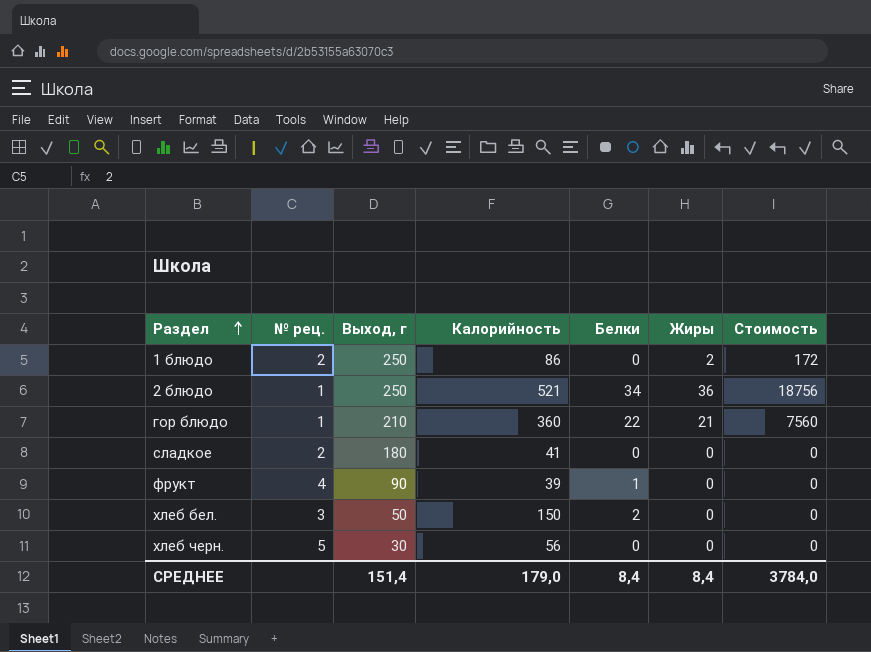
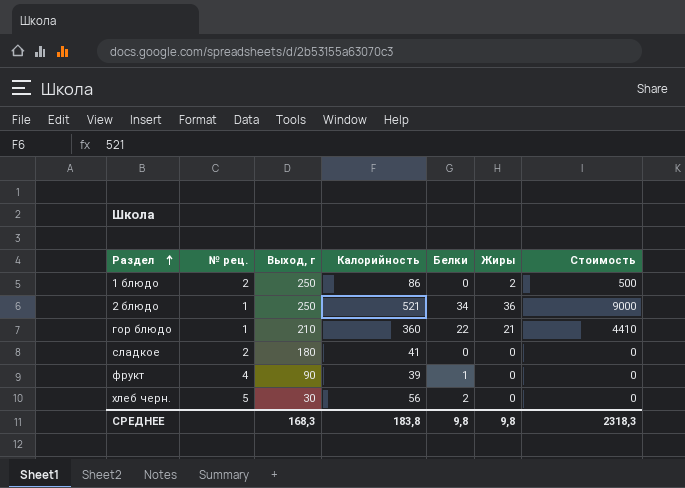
column Стоимость | formula: [Калорийность] * [Жиры] -> [Выход, г] * [Жиры]
row хлеб бел.: 3 | 50 | 150 | 2 | 0 | 0 -> none
хлеб черн. | Белки: 0 -> 2
СРЕДНЕЕ | Выход, г: 151,4 -> 168,3
СРЕДНЕЕ | Калорийность: 179,0 -> 183,8
СРЕДНЕЕ | Белки: 8,4 -> 9,8
СРЕДНЕЕ | Жиры: 8,4 -> 9,8
СРЕДНЕЕ | Стоимость: 3784,0 -> 2318,3

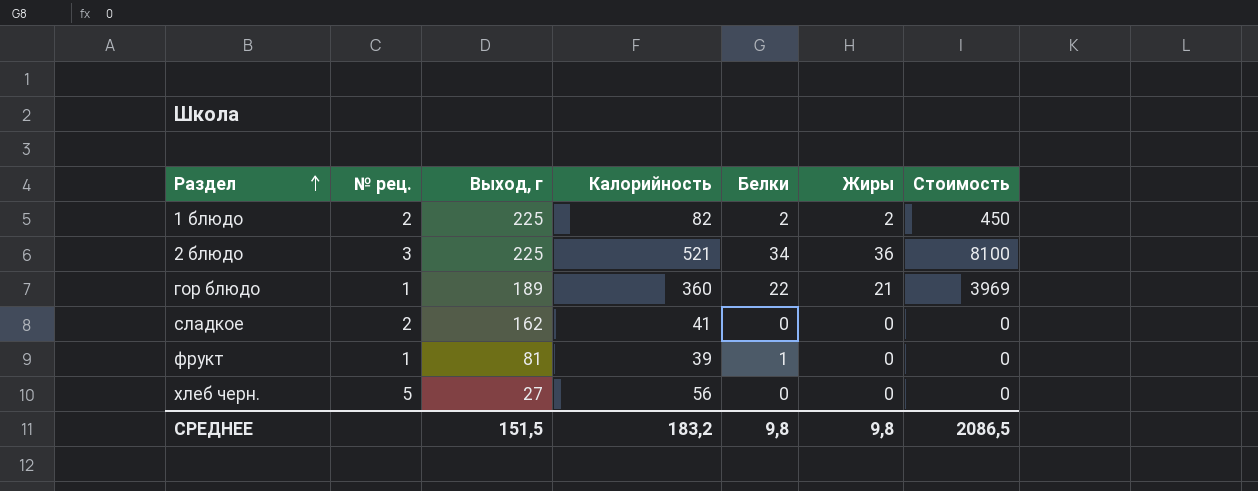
1 блюдо | Выход, г: 250 -> 225
1 блюдо | Калорийность: 86 -> 82
1 блюдо | Белки: 0 -> 2
1 блюдо | Стоимость: 500 -> 450
2 блюдо | № рец.: 1 -> 3
2 блюдо | Выход, г: 250 -> 225
2 блюдо | Стоимость: 9000 -> 8100
гор блюдо | Выход, г: 210 -> 189
гор блюдо | Стоимость: 4410 -> 3969
сладкое | Выход, г: 180 -> 162
фрукт | № рец.: 4 -> 1
фрукт | Выход, г: 90 -> 81
хлеб черн. | Выход, г: 30 -> 27
хлеб черн. | Белки: 2 -> 0
СРЕДНЕЕ | Выход, г: 168,3 -> 151,5
СРЕДНЕЕ | Калорийность: 183,8 -> 183,2
СРЕДНЕЕ | Стоимость: 2318,3 -> 2086,5

